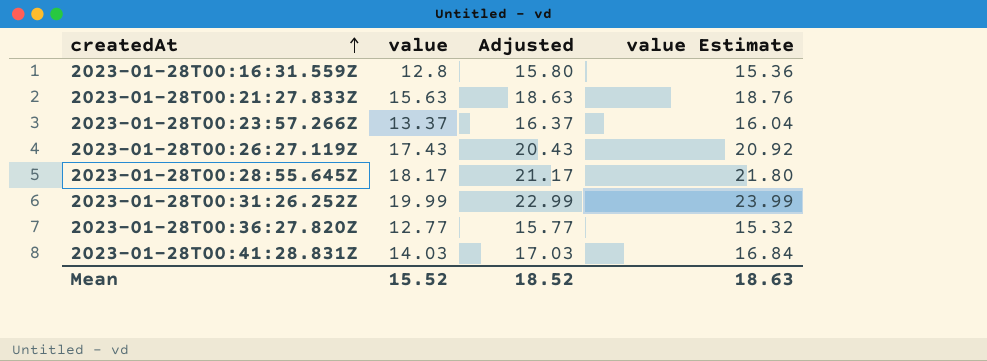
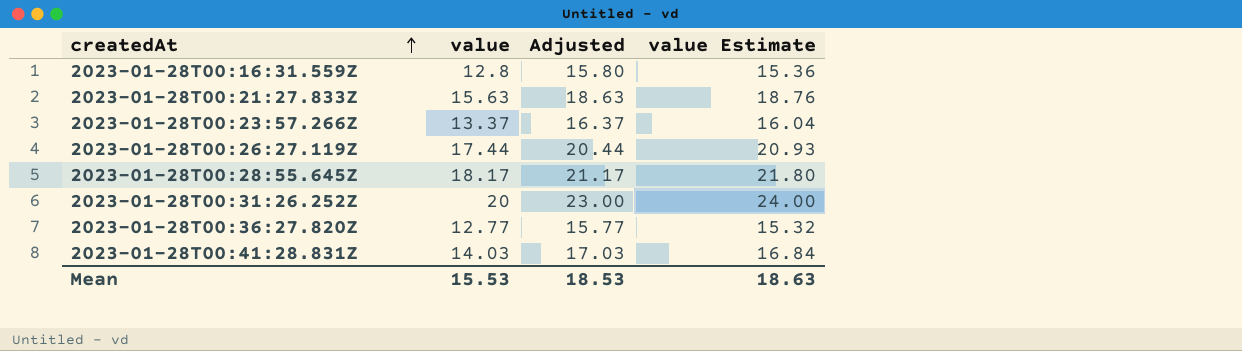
2023-01-28T00:26:27.119Z | value: 17.43 -> 17.44
2023-01-28T00:26:27.119Z | Adjusted: 20.43 -> 20.44
2023-01-28T00:26:27.119Z | value Estimate: 20.92 -> 20.93
2023-01-28T00:31:26.252Z | value: 19.99 -> 20
2023-01-28T00:31:26.252Z | Adjusted: 22.99 -> 23.00
2023-01-28T00:31:26.252Z | value Estimate: 23.99 -> 24.00
Mean | value: 15.52 -> 15.53
Mean | Adjusted: 18.52 -> 18.53

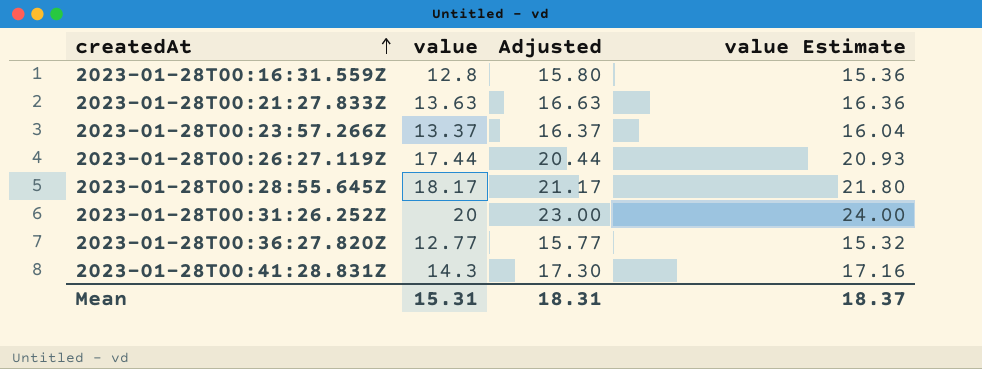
2023-01-28T00:21:27.833Z | value: 15.63 -> 13.63
2023-01-28T00:21:27.833Z | Adjusted: 18.63 -> 16.63
2023-01-28T00:21:27.833Z | value Estimate: 18.76 -> 16.36
2023-01-28T00:41:28.831Z | value: 14.03 -> 14.3
2023-01-28T00:41:28.831Z | Adjusted: 17.03 -> 17.30
2023-01-28T00:41:28.831Z | value Estimate: 16.84 -> 17.16
Mean | value: 15.53 -> 15.31
Mean | Adjusted: 18.53 -> 18.31
Mean | value Estimate: 18.63 -> 18.37

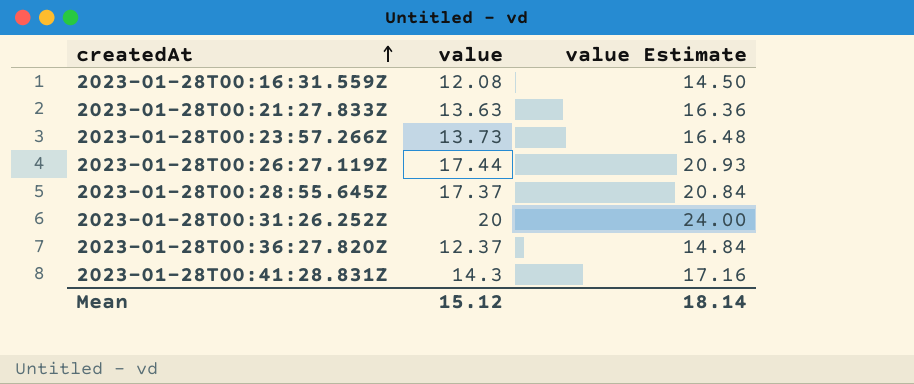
column Adjusted | formula: [value] + 3 -> none
2023-01-28T00:16:31.559Z | value: 12.8 -> 12.08
2023-01-28T00:16:31.559Z | value Estimate: 15.36 -> 14.50
2023-01-28T00:23:57.266Z | value: 13.37 -> 13.73
2023-01-28T00:23:57.266Z | value Estimate: 16.04 -> 16.48
2023-01-28T00:28:55.645Z | value: 18.17 -> 17.37
2023-01-28T00:28:55.645Z | value Estimate: 21.80 -> 20.84
2023-01-28T00:36:27.820Z | value: 12.77 -> 12.37
2023-01-28T00:36:27.820Z | value Estimate: 15.32 -> 14.84
Mean | value: 15.31 -> 15.12
Mean | value Estimate: 18.37 -> 18.14

